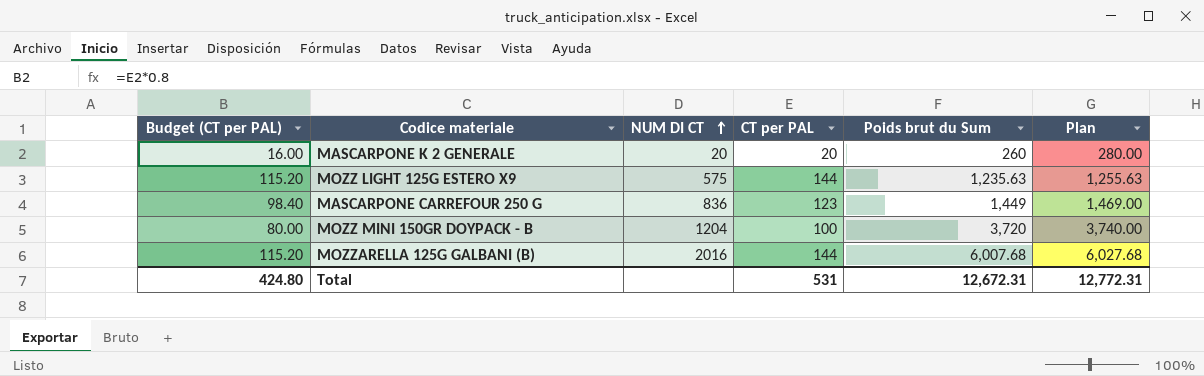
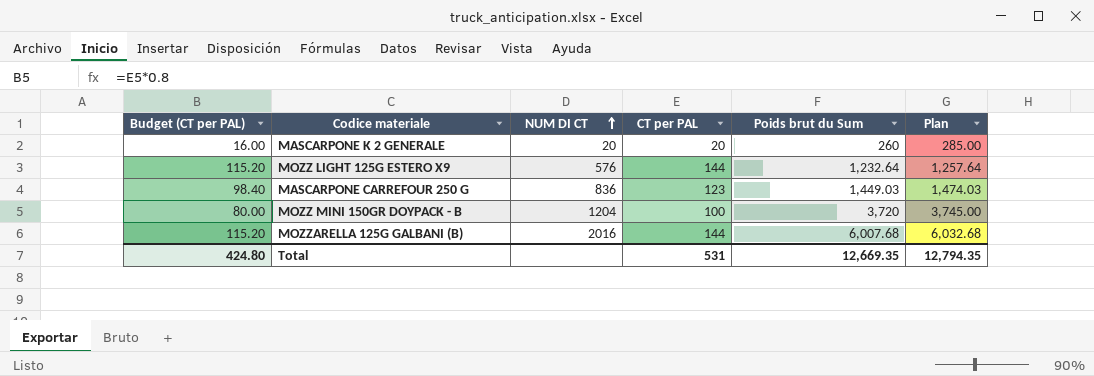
column Plan | formula: [Poids brut du Sum] + 20 -> [Poids brut du Sum] + 25
MOZZ LIGHT 125G ESTERO X9 | NUM DI CT: 575 -> 576
MOZZ LIGHT 125G ESTERO X9 | Poids brut du Sum: 1,235.63 -> 1,232.64
MASCARPONE CARREFOUR 250 G | Poids brut du Sum: 1,449 -> 1,449.03
Total | Poids brut du Sum: 12,672.31 -> 12,669.35
Total | Plan: 12,772.31 -> 12,794.35

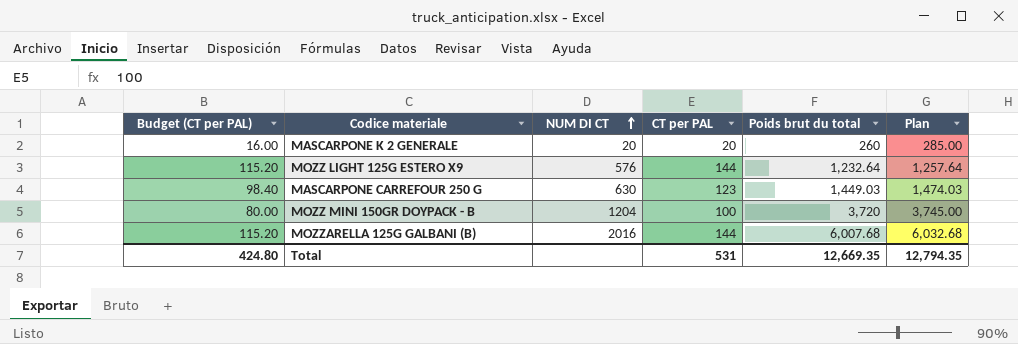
column name: Poids brut du Sum -> Poids brut du total
MASCARPONE CARREFOUR 250 G | NUM DI CT: 836 -> 630

